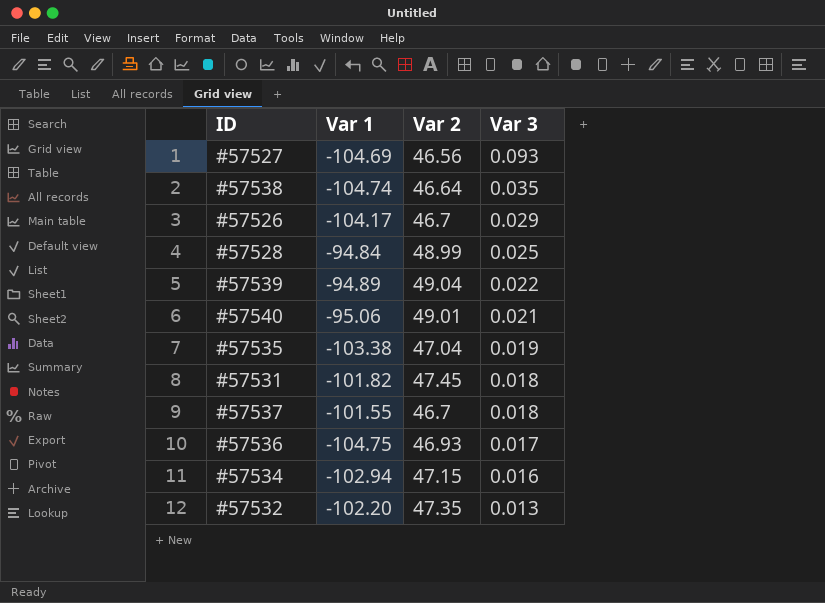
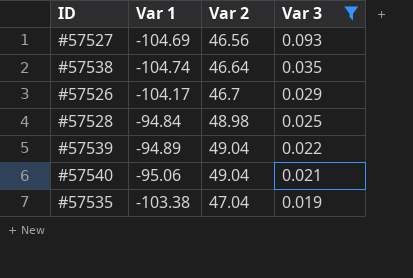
filter: none -> Var 3 >= 0.019
#57528 | Var 2: 48.99 -> 48.98
#57540 | Var 2: 49.01 -> 49.04

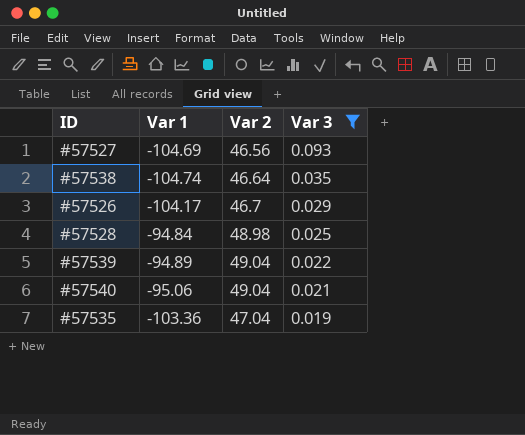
#57535 | Var 1: -103.38 -> -103.36

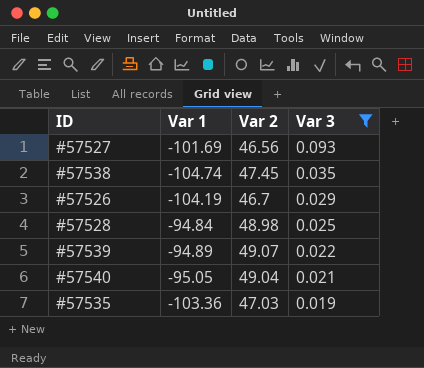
#57527 | Var 1: -104.69 -> -101.69
#57538 | Var 2: 46.64 -> 47.45
#57526 | Var 1: -104.17 -> -104.19
#57539 | Var 2: 49.04 -> 49.07
#57540 | Var 1: -95.06 -> -95.05
#57535 | Var 2: 47.04 -> 47.03

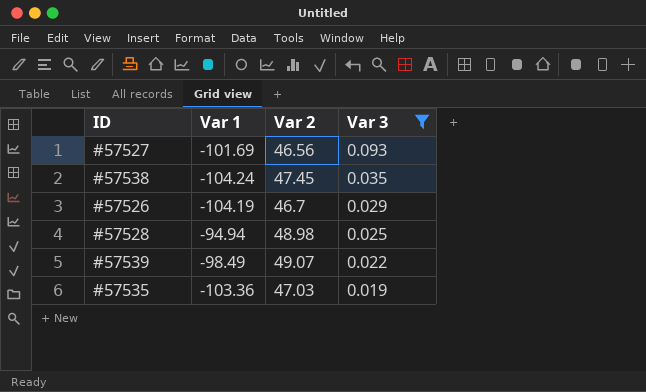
row #57540: -95.05 | 49.04 | 0.021 -> none
#57538 | Var 1: -104.74 -> -104.24
#57528 | Var 1: -94.84 -> -94.94
#57539 | Var 1: -94.89 -> -98.49

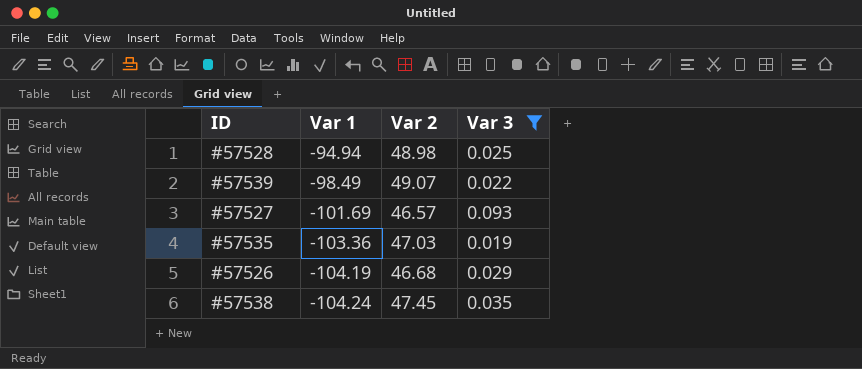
row order: Var 3 descending -> Var 1 descending
#57527 | Var 2: 46.56 -> 46.57
#57526 | Var 2: 46.7 -> 46.68

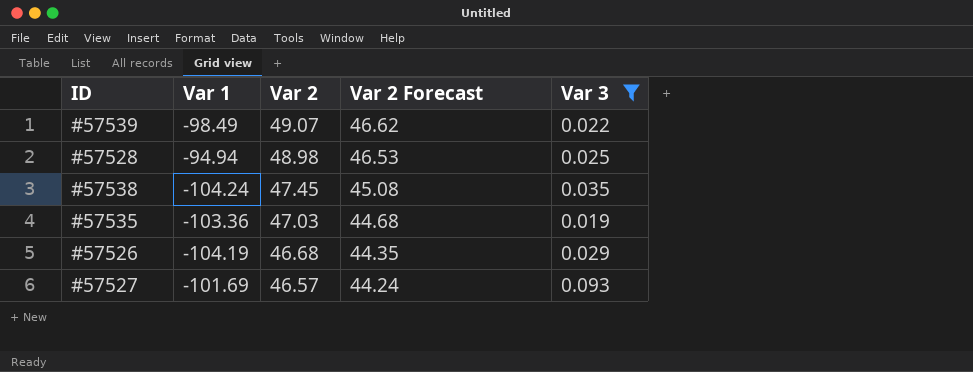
row order: Var 1 descending -> Var 2 descending
column Var 2 Forecast | formula: none -> [Var 2] * 0.95

